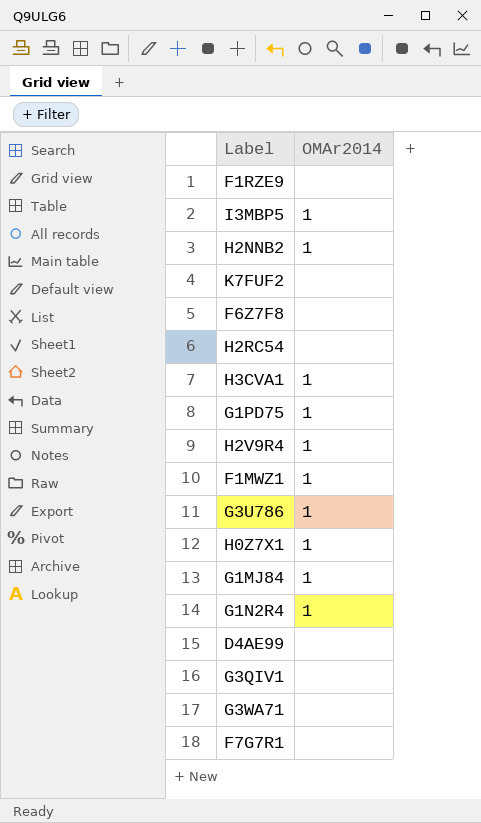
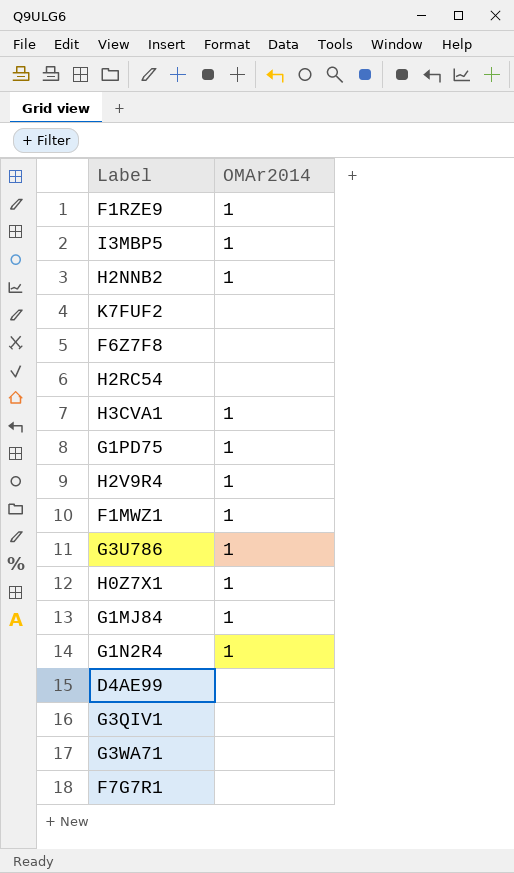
F1RZE9 | OMAr2014: none -> 1

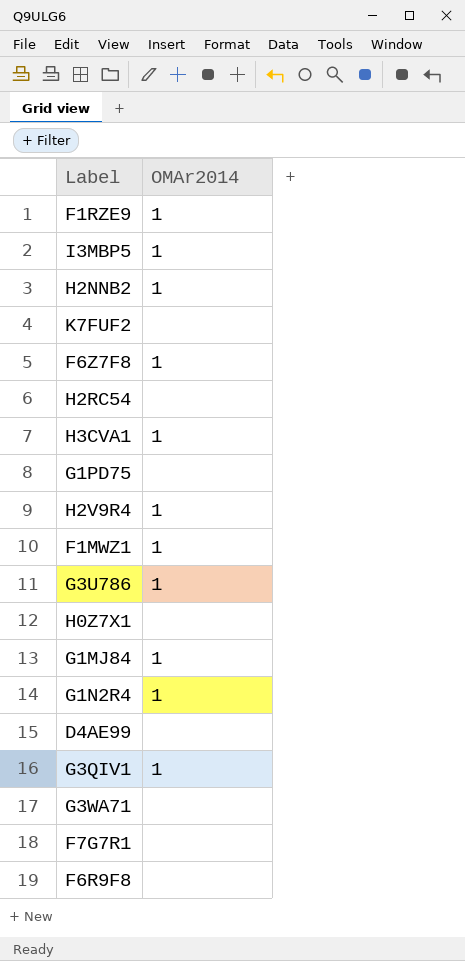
F6Z7F8 | OMAr2014: none -> 1
G1PD75 | OMAr2014: 1 -> none
H0Z7X1 | OMAr2014: 1 -> none
G3QIV1 | OMAr2014: none -> 1
row F6R9F8: none -> none

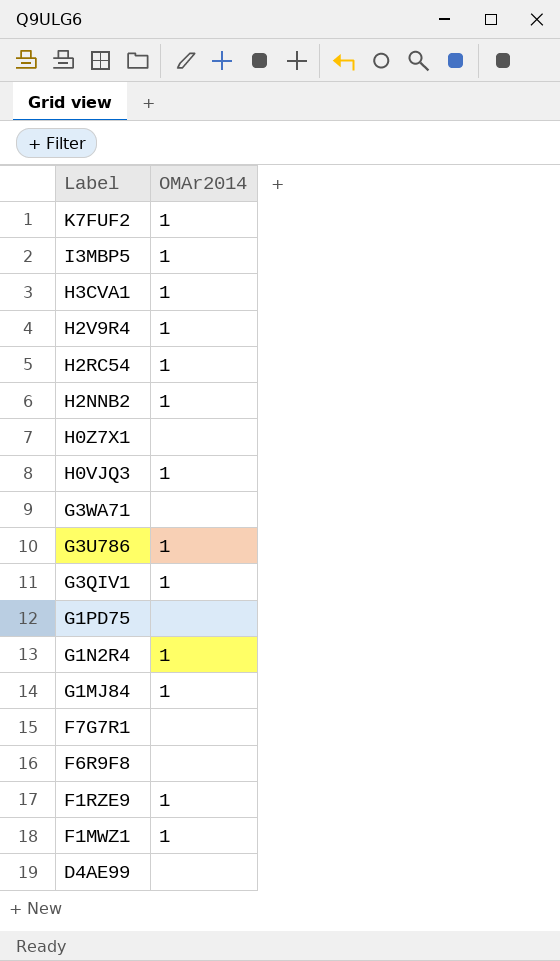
row order: none -> Label descending
row F6Z7F8: 1 -> none
K7FUF2 | OMAr2014: none -> 1
H2RC54 | OMAr2014: none -> 1
row H0VJQ3: none -> 1

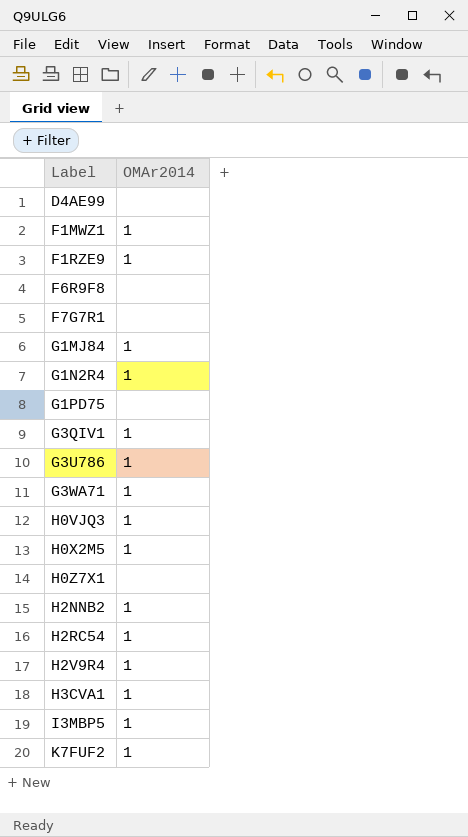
row order: Label descending -> Label ascending
G3WA71 | OMAr2014: none -> 1
row H0X2M5: none -> 1

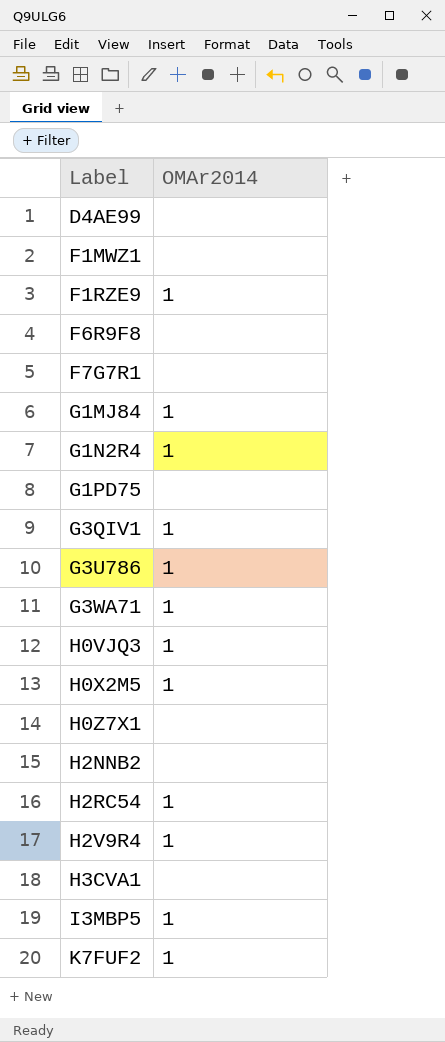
F1MWZ1 | OMAr2014: 1 -> none
H2NNB2 | OMAr2014: 1 -> none
H3CVA1 | OMAr2014: 1 -> none

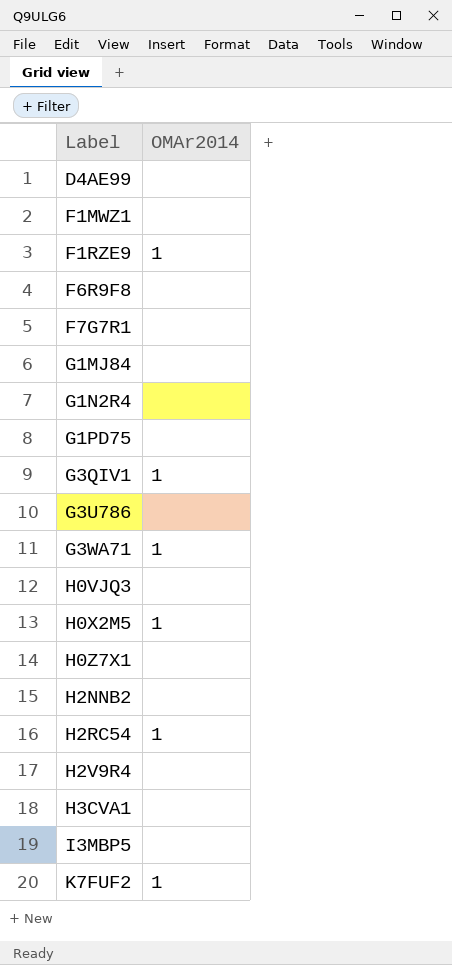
G1MJ84 | OMAr2014: 1 -> none
G1N2R4 | OMAr2014: 1 -> none
G3U786 | OMAr2014: 1 -> none
H0VJQ3 | OMAr2014: 1 -> none
H2V9R4 | OMAr2014: 1 -> none
I3MBP5 | OMAr2014: 1 -> none

